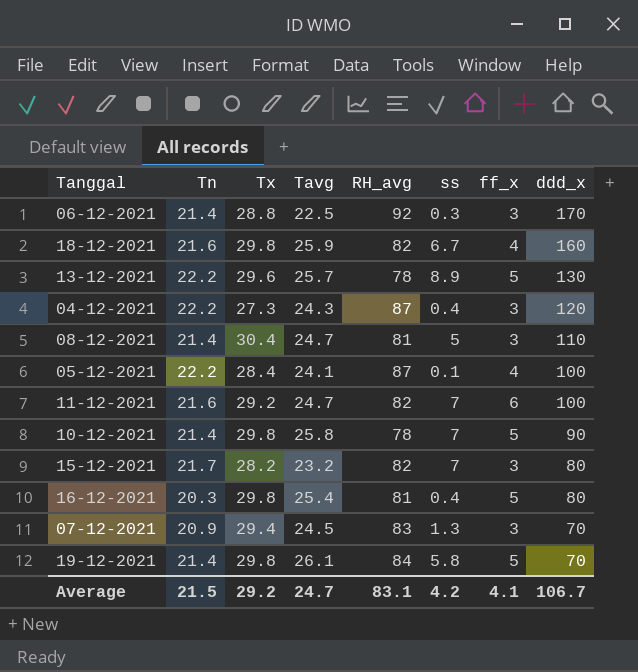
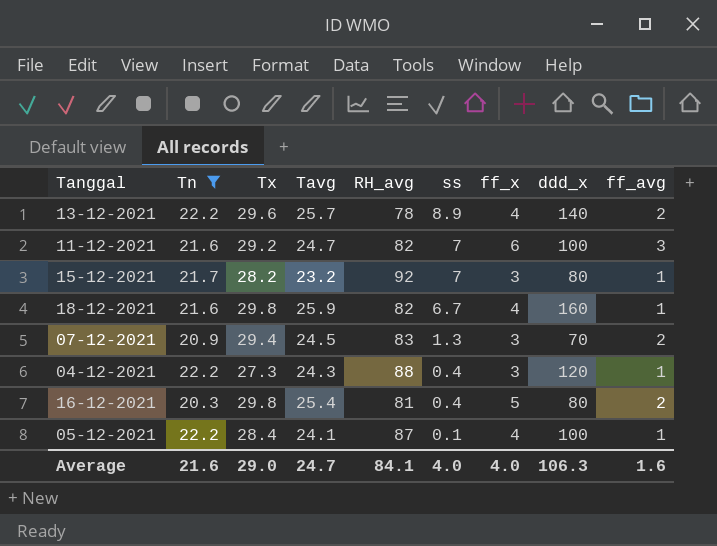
filter: none -> Tn != 21.4
row order: ddd_x descending -> ss descending
column ff_avg | position: none -> 9
13-12-2021 | ff_x: 5 -> 4
13-12-2021 | ddd_x: 130 -> 140
15-12-2021 | RH_avg: 82 -> 92
04-12-2021 | RH_avg: 87 -> 88
Average | Tn: 21.5 -> 21.6
Average | Tx: 29.2 -> 29.0
Average | RH_avg: 83.1 -> 84.1
Average | ss: 4.2 -> 4.0
Average | ff_x: 4.1 -> 4.0
Average | ddd_x: 106.7 -> 106.3

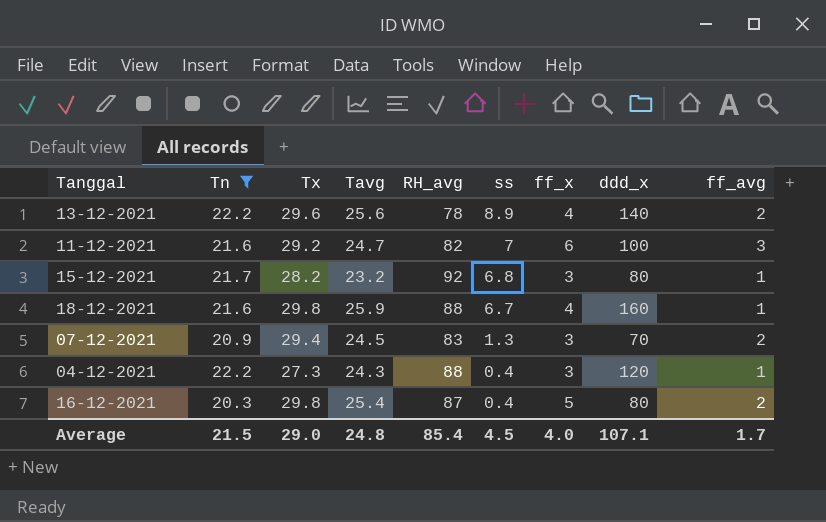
row 05-12-2021: 22.2 | 28.4 | 24.1 | 87 | 0.1 | 4 | 100 | 1 -> none
13-12-2021 | Tavg: 25.7 -> 25.6
15-12-2021 | ss: 7 -> 6.8
18-12-2021 | RH_avg: 82 -> 88
16-12-2021 | RH_avg: 81 -> 87
Average | Tn: 21.6 -> 21.5
Average | Tavg: 24.7 -> 24.8
Average | RH_avg: 84.1 -> 85.4
Average | ss: 4.0 -> 4.5
Average | ddd_x: 106.3 -> 107.1
Average | ff_avg: 1.6 -> 1.7

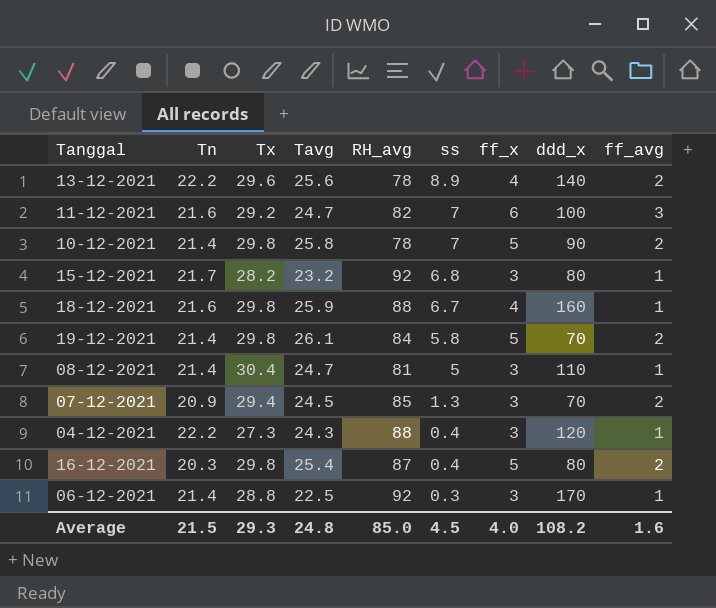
filter: Tn != 21.4 -> none
07-12-2021 | RH_avg: 83 -> 85
Average | Tx: 29.0 -> 29.3
Average | RH_avg: 85.4 -> 85.0
Average | ddd_x: 107.1 -> 108.2
Average | ff_avg: 1.7 -> 1.6

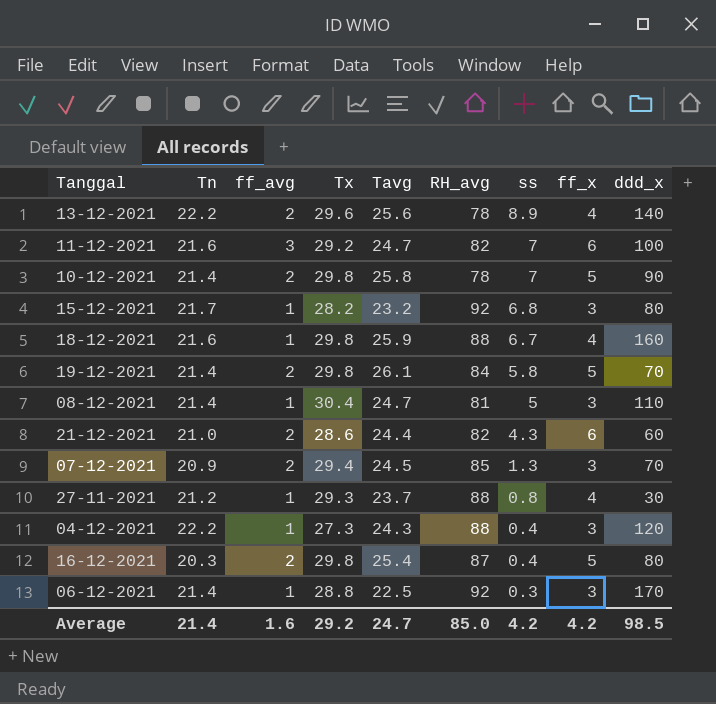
column ff_avg | position: 9 -> 3
row 21-12-2021: none -> 21.0 | 2 | 28.6 | 24.4 | 82 | 4.3 | 6 | 60
row 27-11-2021: none -> 21.2 | 1 | 29.3 | 23.7 | 88 | 0.8 | 4 | 30
Average | Tn: 21.5 -> 21.4
Average | Tx: 29.3 -> 29.2
Average | Tavg: 24.8 -> 24.7
Average | ss: 4.5 -> 4.2
Average | ff_x: 4.0 -> 4.2
Average | ddd_x: 108.2 -> 98.5

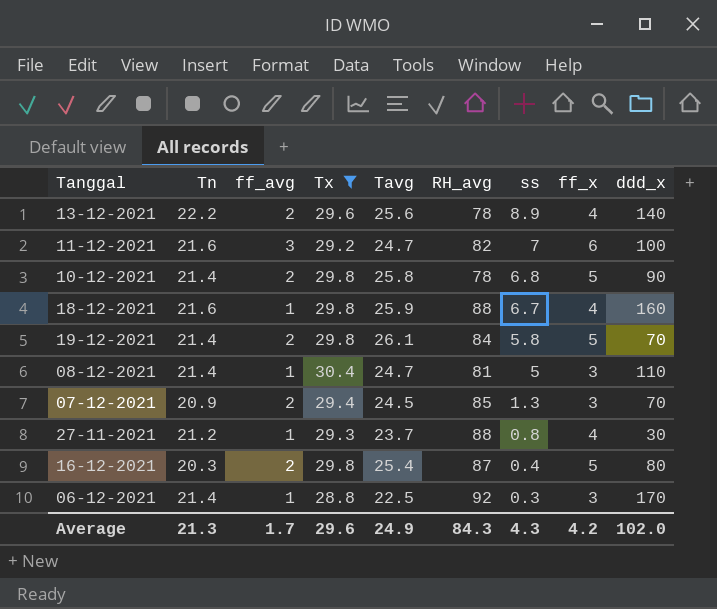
filter: none -> Tx >= 28.8
10-12-2021 | ss: 7 -> 6.8
Average | Tn: 21.4 -> 21.3
Average | ff_avg: 1.6 -> 1.7
Average | Tx: 29.2 -> 29.6
Average | Tavg: 24.7 -> 24.9
Average | RH_avg: 85.0 -> 84.3
Average | ss: 4.2 -> 4.3
Average | ddd_x: 98.5 -> 102.0

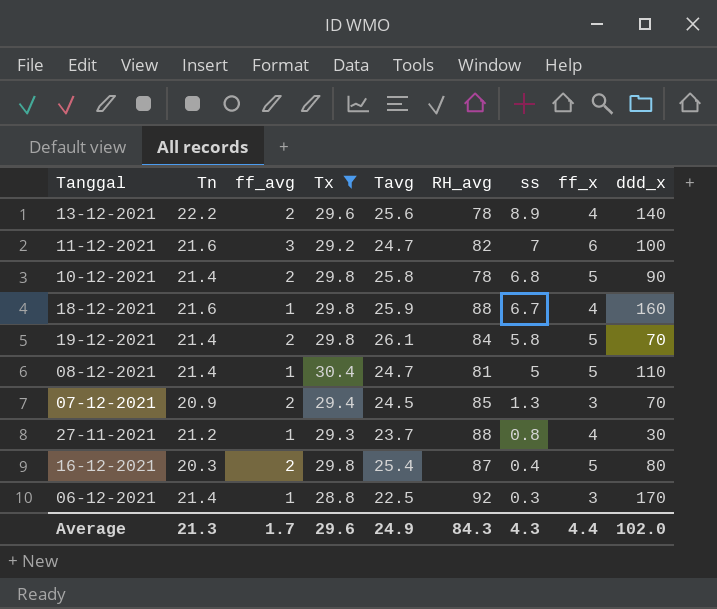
08-12-2021 | ff_x: 3 -> 5
Average | ff_x: 4.2 -> 4.4

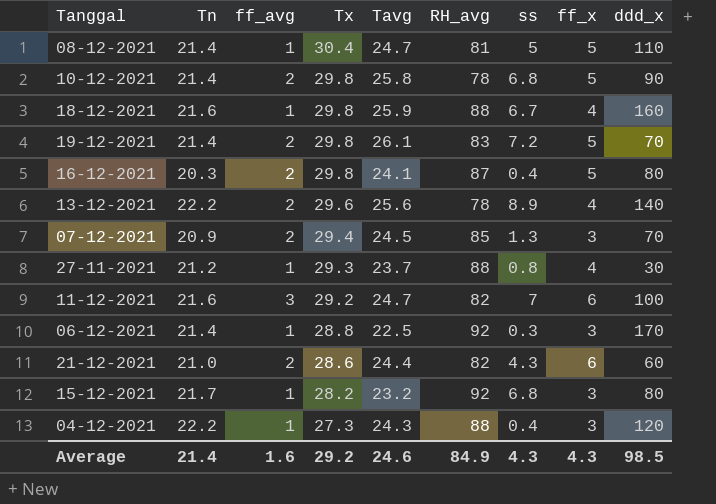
filter: Tx >= 28.8 -> none
row order: ss descending -> Tx descending
19-12-2021 | RH_avg: 84 -> 83
19-12-2021 | ss: 5.8 -> 7.2
16-12-2021 | Tavg: 25.4 -> 24.1
Average | Tn: 21.3 -> 21.4
Average | ff_avg: 1.7 -> 1.6
Average | Tx: 29.6 -> 29.2
Average | Tavg: 24.9 -> 24.6
Average | RH_avg: 84.3 -> 84.9
Average | ff_x: 4.4 -> 4.3
Average | ddd_x: 102.0 -> 98.5

